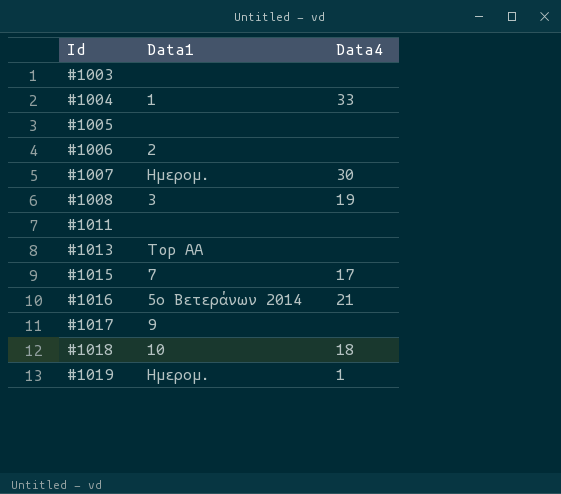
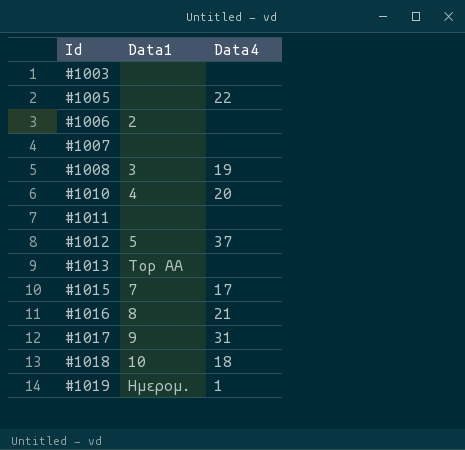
row #1004: 1 | 33 -> none
#1005 | Data4: none -> 22
#1007 | Data1: Ημερομ. -> none
#1007 | Data4: 30 -> none
row #1010: none -> 4 | 20
row #1012: none -> 5 | 37
#1016 | Data1: 5ο Βετεράνων 2014 -> 8
#1017 | Data4: none -> 31

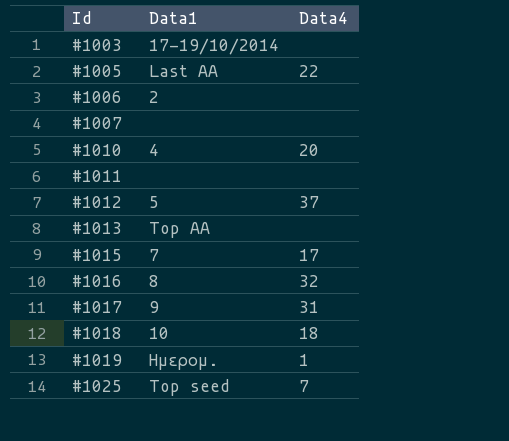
row #1008: 3 | 19 -> none
#1003 | Data1: none -> 17-19/10/2014
#1005 | Data1: none -> Last ΑΑ
#1016 | Data4: 21 -> 32
row #1025: none -> Top seed | 7

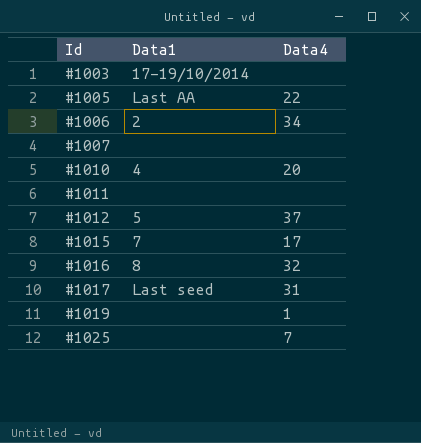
row #1013: Top ΑΑ | none -> none
row #1018: 10 | 18 -> none
#1006 | Data4: none -> 34
#1017 | Data1: 9 -> Last seed
#1019 | Data1: Ημερομ. -> none
#1025 | Data1: Top seed -> none

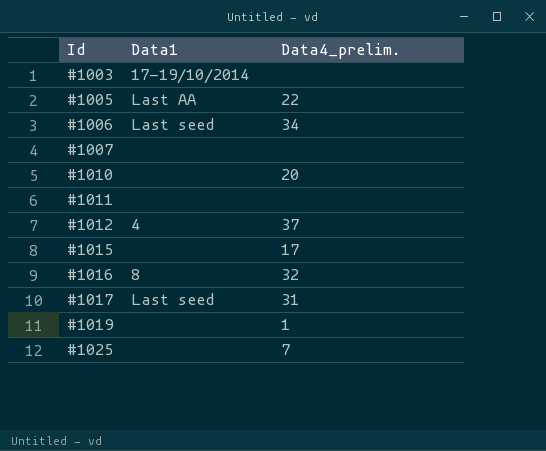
column name: Data4 -> Data4_prelim.
#1006 | Data1: 2 -> Last seed
#1010 | Data1: 4 -> none
#1012 | Data1: 5 -> 4
#1015 | Data1: 7 -> none

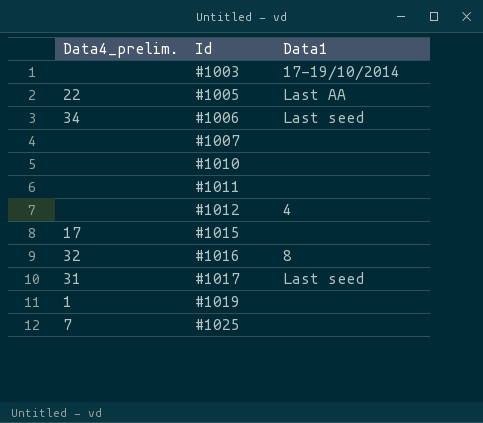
column Data4_prelim. | position: 3 -> 1
#1010 | Data4_prelim.: 20 -> none
#1012 | Data4_prelim.: 37 -> none

